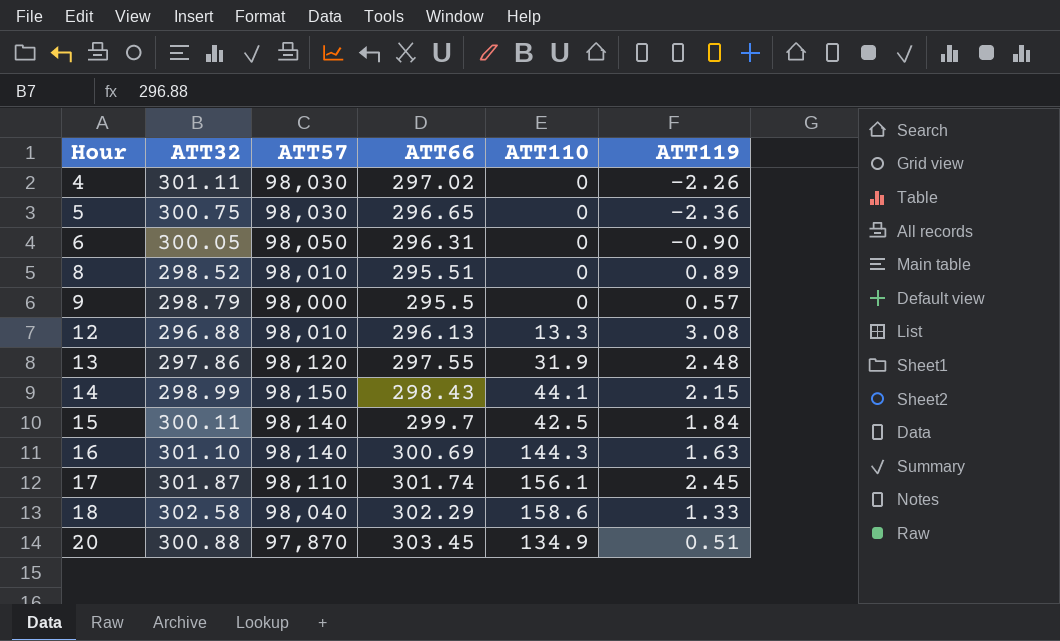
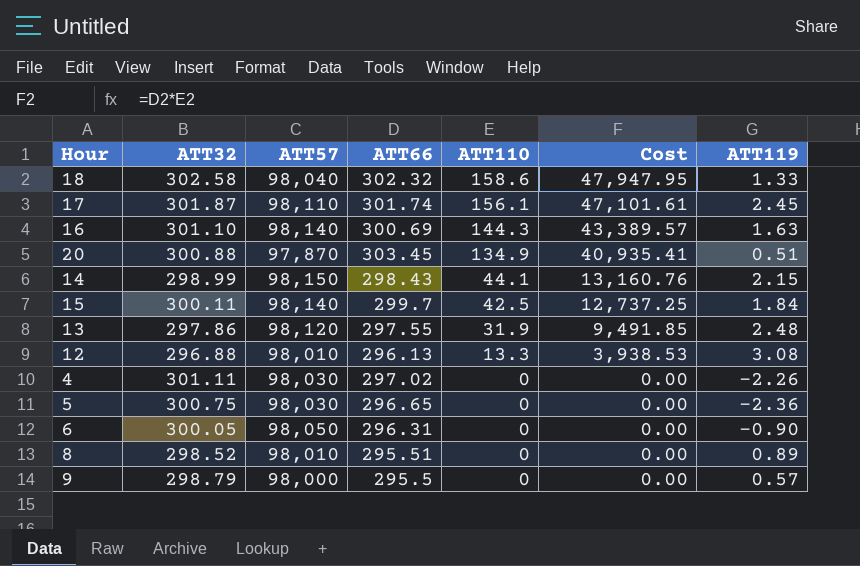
row order: Hour ascending -> ATT110 descending
column Cost | formula: none -> [ATT66] * [ATT110]
18 | ATT66: 302.29 -> 302.32

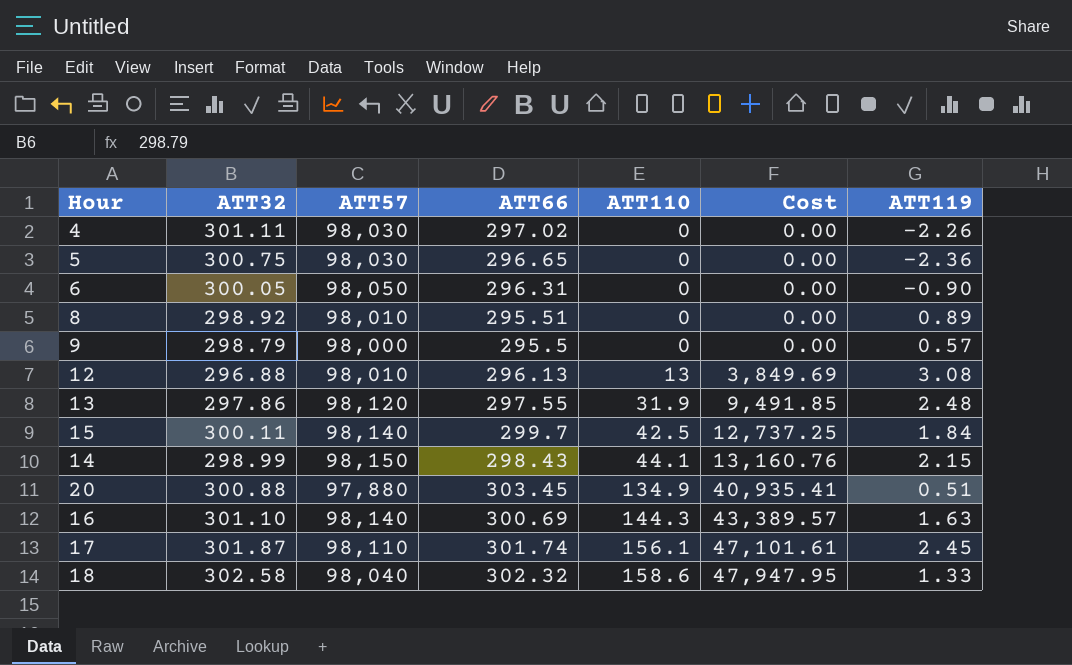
row order: ATT110 descending -> ATT110 ascending
8 | ATT32: 298.52 -> 298.92
12 | ATT110: 13.3 -> 13
12 | Cost: 3,938.53 -> 3,849.69
20 | ATT57: 97,870 -> 97,880

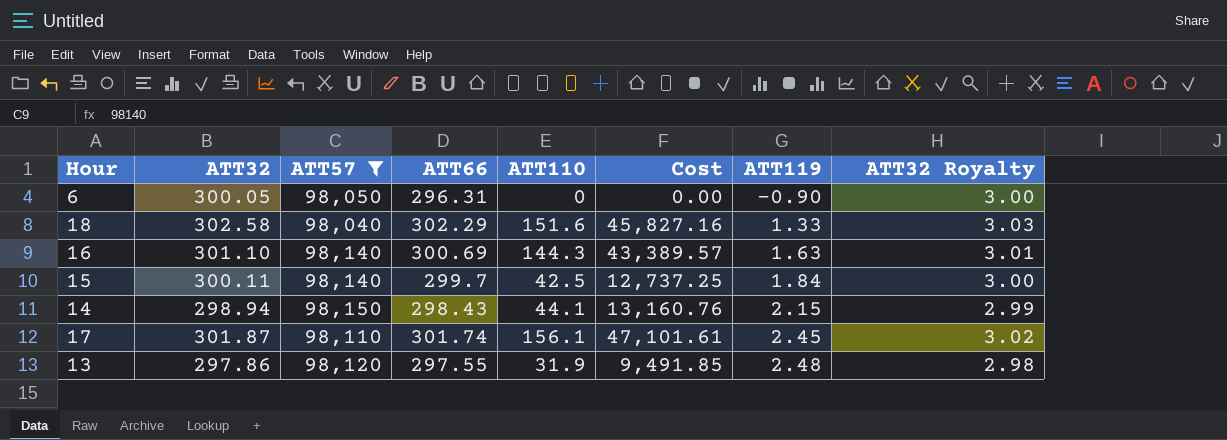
filter: none -> ATT57 >= 98,040
row order: ATT110 ascending -> ATT119 ascending
column ATT32 Royalty | formula: none -> [ATT32] * 0.01
18 | ATT66: 302.32 -> 302.29
18 | ATT110: 158.6 -> 151.6
18 | Cost: 47,947.95 -> 45,827.16
14 | ATT32: 298.99 -> 298.94

